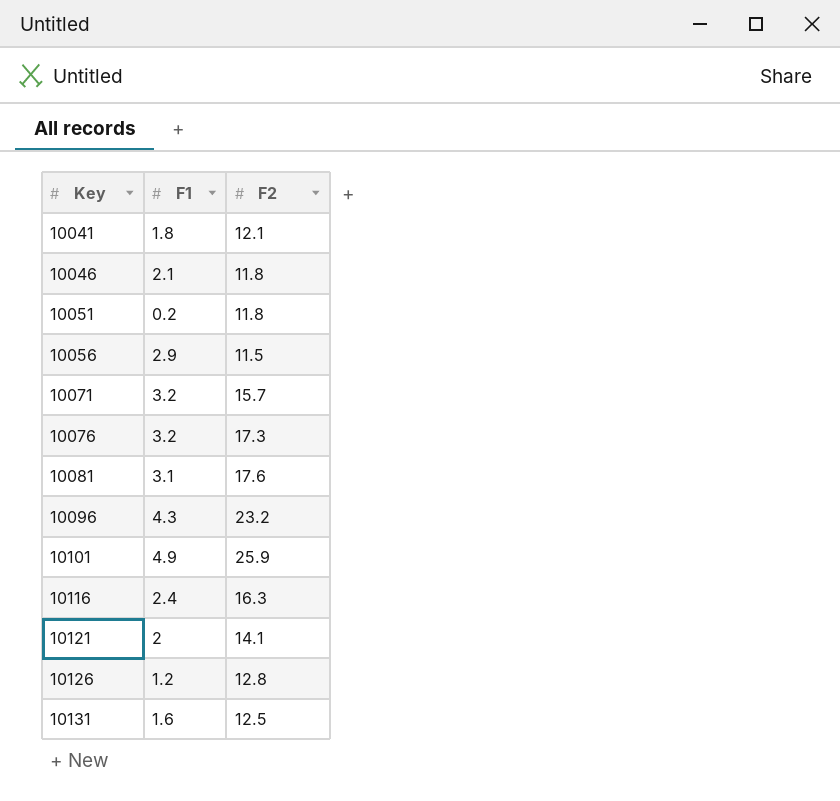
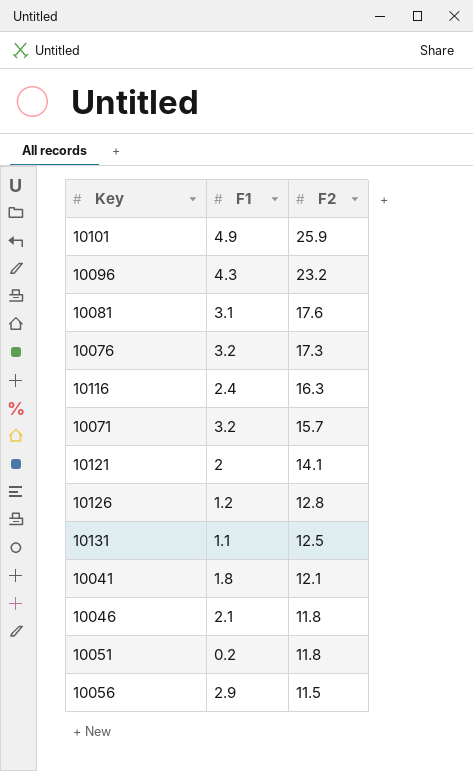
row order: Key ascending -> F2 descending
10131 | F1: 1.6 -> 1.1

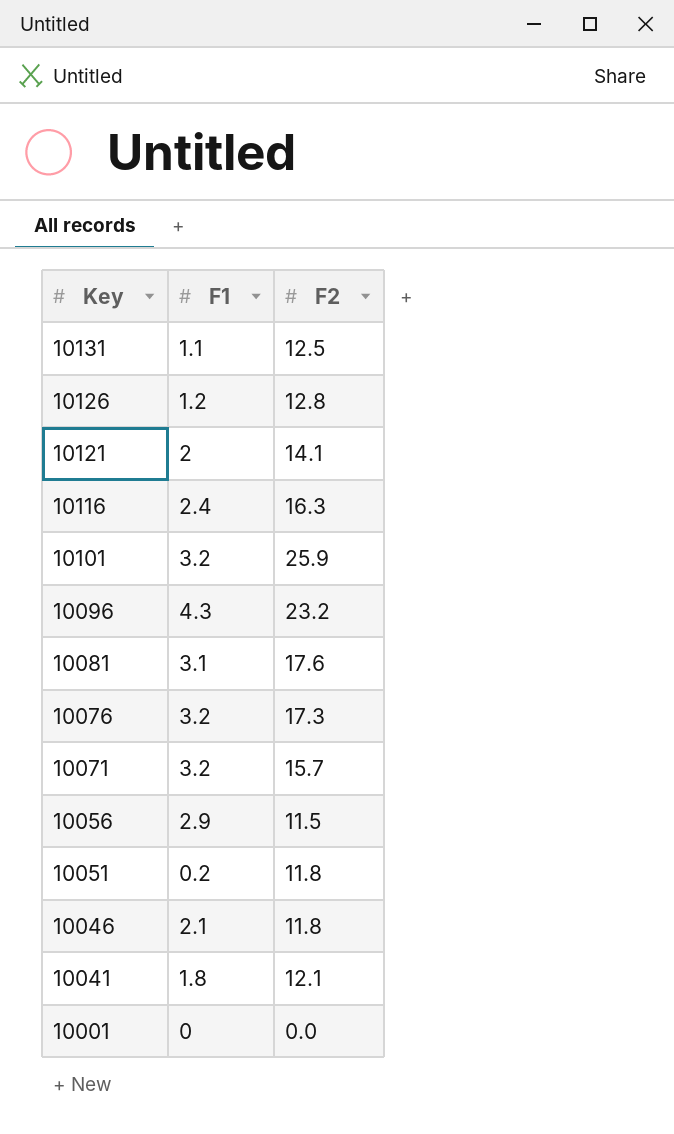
row order: F2 descending -> Key descending
10101 | F1: 4.9 -> 3.2
row 10001: none -> 0 | 0.0

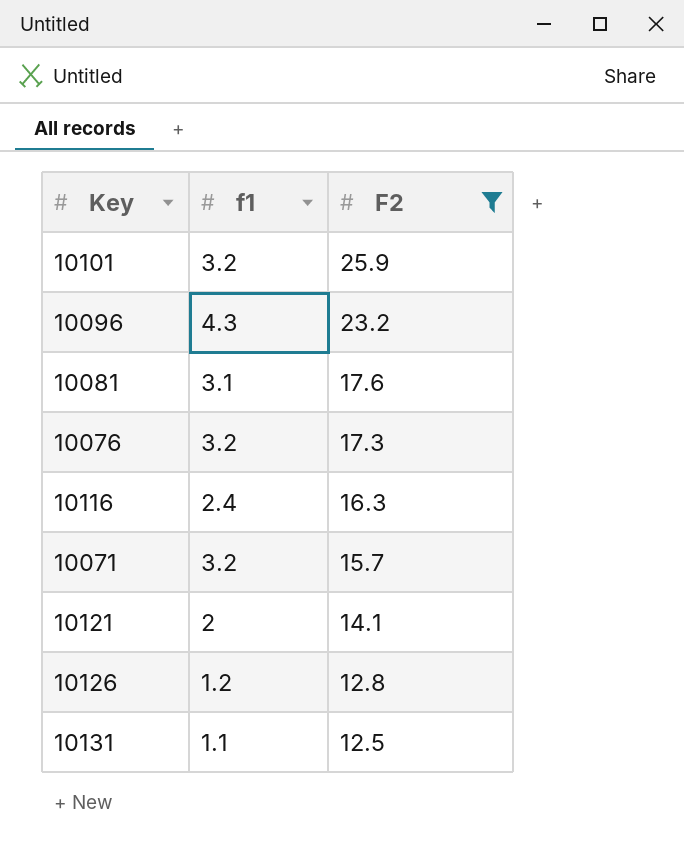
filter: none -> F2 >= 12.5
row order: Key descending -> F2 descending
column name: F1 -> f1

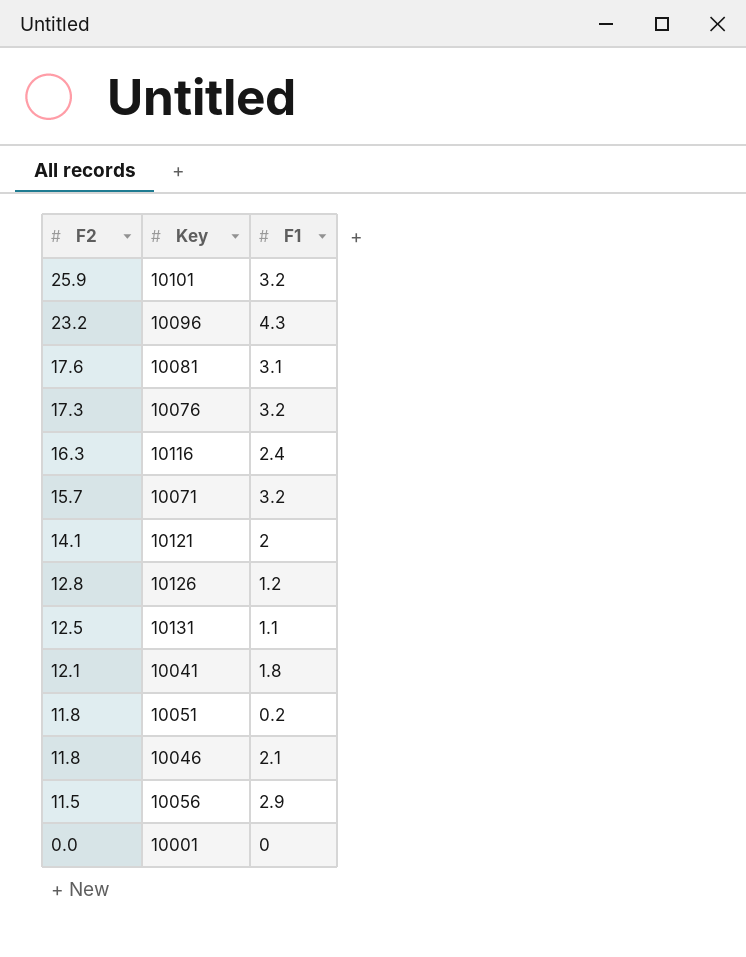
filter: F2 >= 12.5 -> none
column F2 | position: 3 -> 1
column name: f1 -> F1

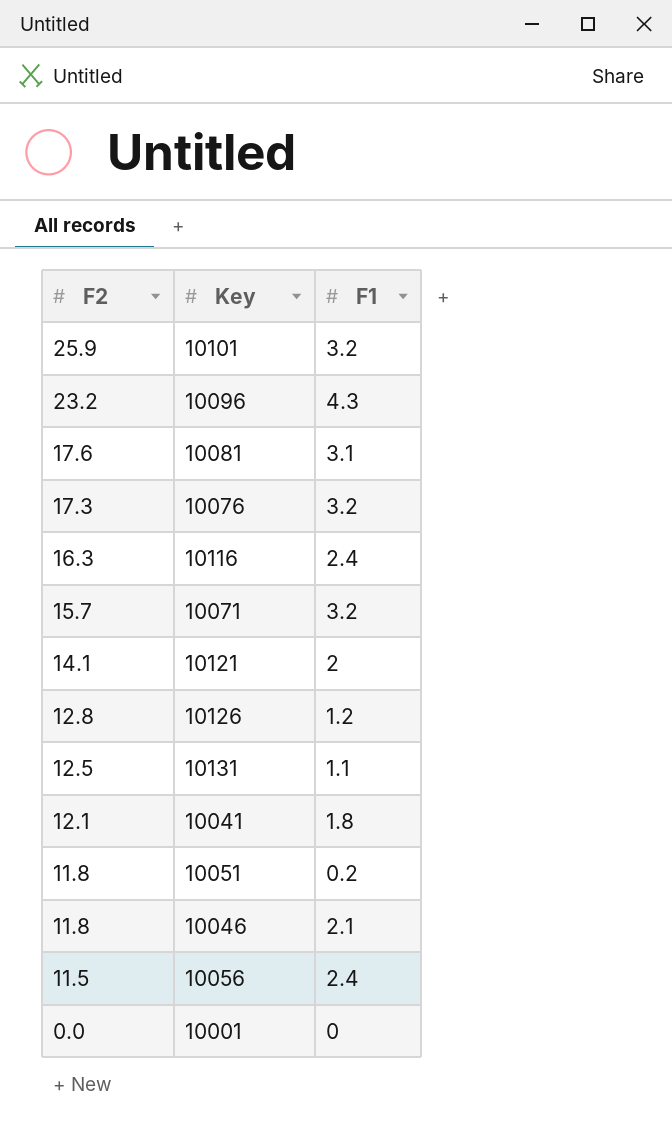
10056 | F1: 2.9 -> 2.4

